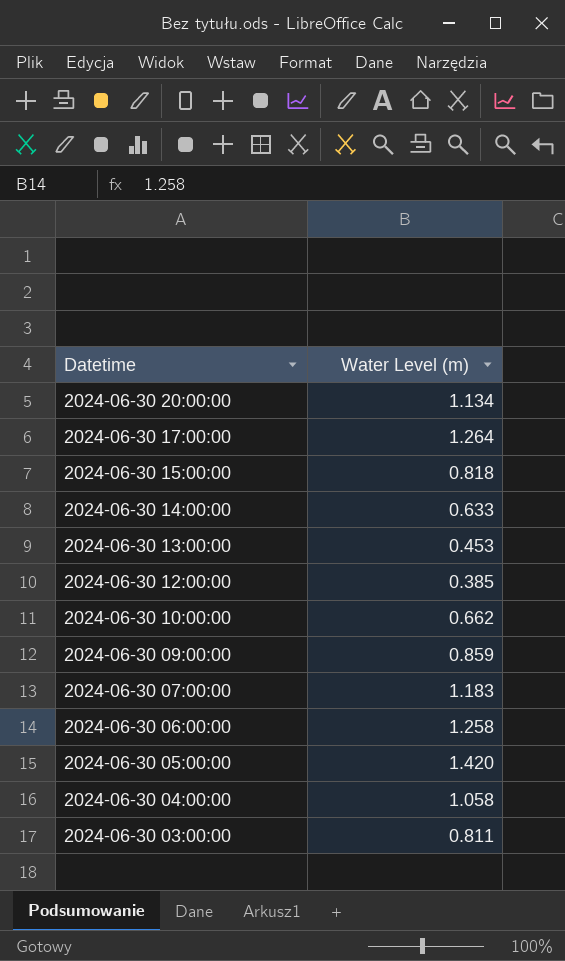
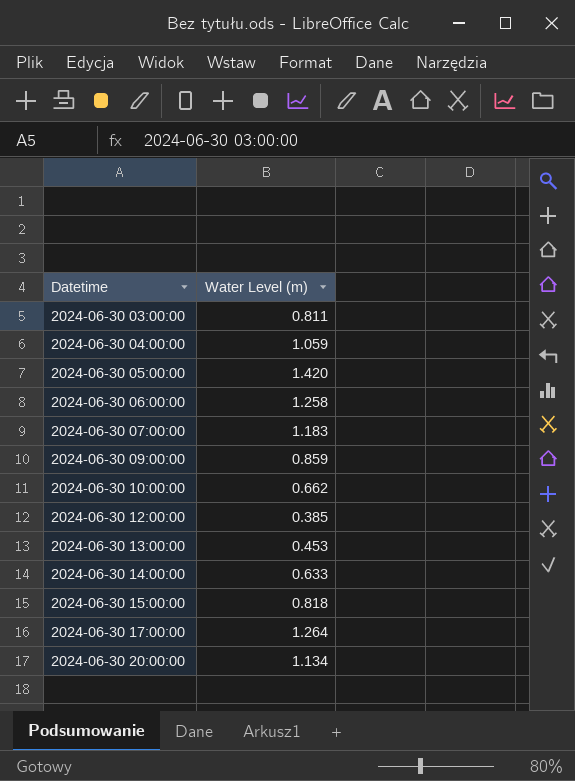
row order: Datetime descending -> Datetime ascending
2024-06-30 04:00:00 | Water Level (m): 1.058 -> 1.059

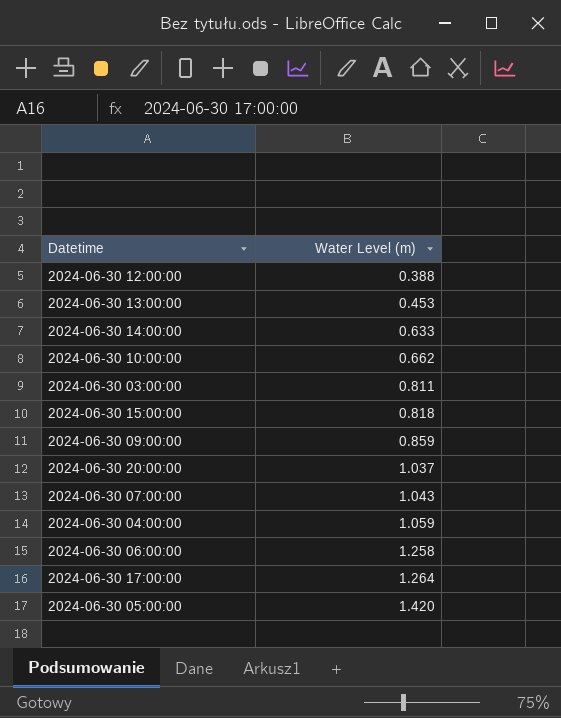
row order: Datetime ascending -> Water Level (m) ascending
2024-06-30 12:00:00 | Water Level (m): 0.385 -> 0.388
2024-06-30 20:00:00 | Water Level (m): 1.134 -> 1.037
2024-06-30 07:00:00 | Water Level (m): 1.183 -> 1.043

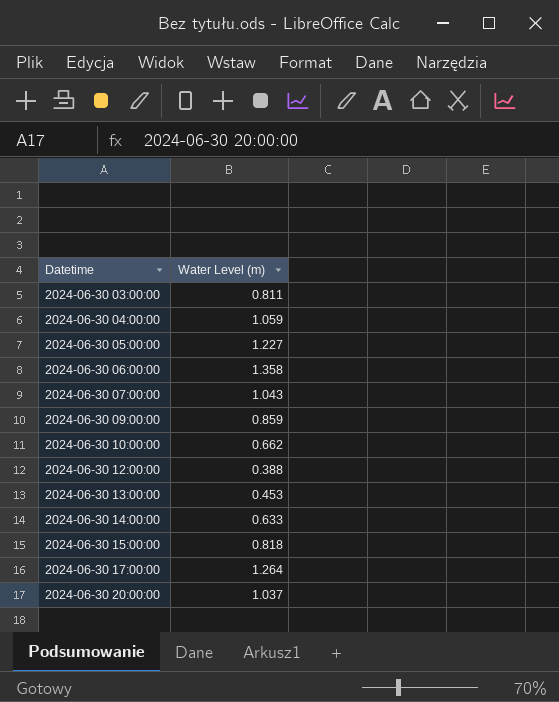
row order: Water Level (m) ascending -> Datetime ascending
2024-06-30 05:00:00 | Water Level (m): 1.420 -> 1.227
2024-06-30 06:00:00 | Water Level (m): 1.258 -> 1.358

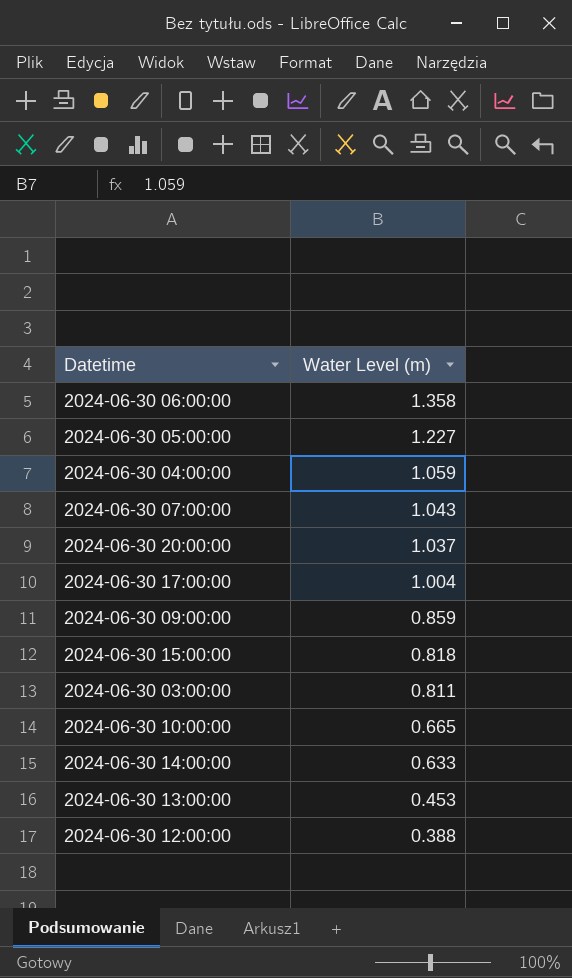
row order: Datetime ascending -> Water Level (m) descending
2024-06-30 17:00:00 | Water Level (m): 1.264 -> 1.004
2024-06-30 10:00:00 | Water Level (m): 0.662 -> 0.665

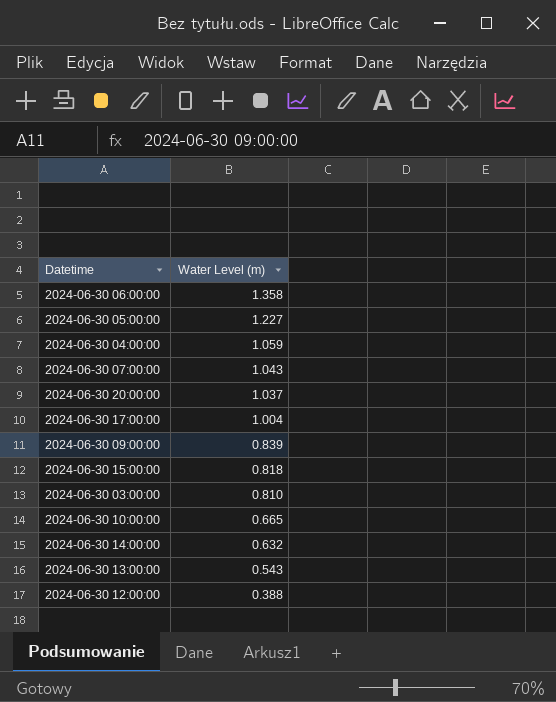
2024-06-30 09:00:00 | Water Level (m): 0.859 -> 0.839
2024-06-30 03:00:00 | Water Level (m): 0.811 -> 0.810
2024-06-30 14:00:00 | Water Level (m): 0.633 -> 0.632
2024-06-30 13:00:00 | Water Level (m): 0.453 -> 0.543

